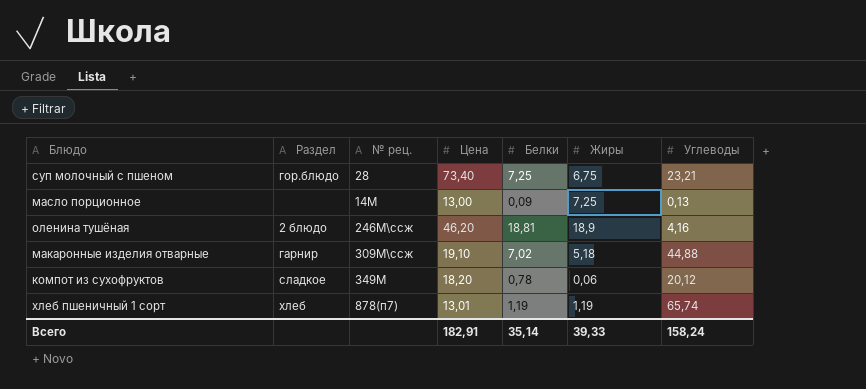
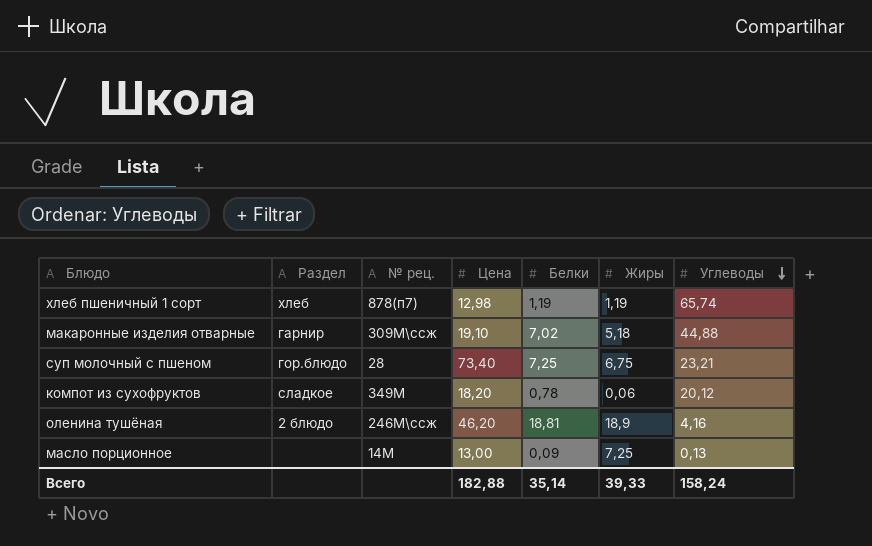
row order: none -> Углеводы descending
хлеб пшеничный 1 сорт | Цена: 13,01 -> 12,98
Всего | Цена: 182,91 -> 182,88

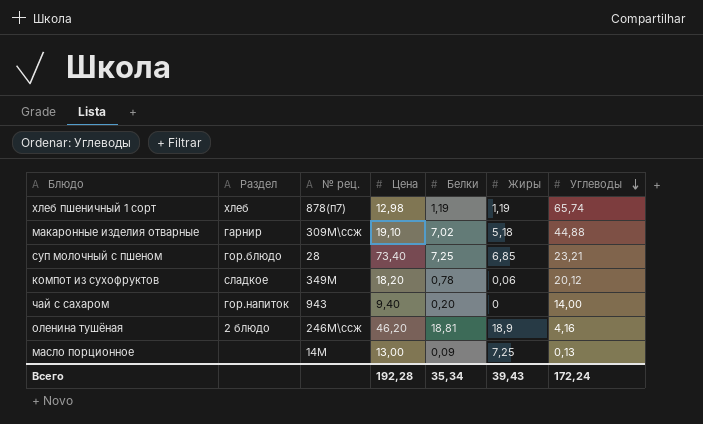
суп молочный с пшеном | Жиры: 6,75 -> 6,85
row чай с сахаром: none -> гор.напиток | 943 | 9,40 | 0,20 | 0 | 14,00
Всего | Цена: 182,88 -> 192,28
Всего | Белки: 35,14 -> 35,34
Всего | Жиры: 39,33 -> 39,43
Всего | Углеводы: 158,24 -> 172,24

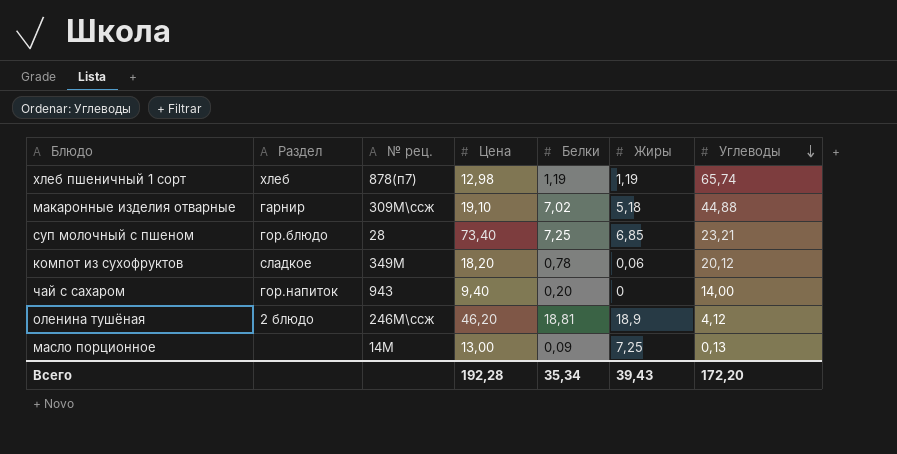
оленина тушёная | Углеводы: 4,16 -> 4,12
Всего | Углеводы: 172,24 -> 172,20

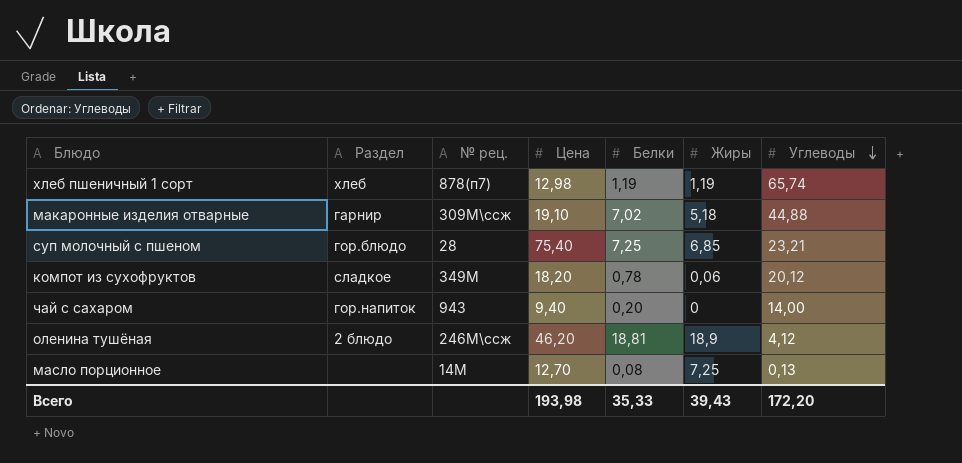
суп молочный с пшеном | Цена: 73,40 -> 75,40
масло порционное | Цена: 13,00 -> 12,70
масло порционное | Белки: 0,09 -> 0,08
Всего | Цена: 192,28 -> 193,98
Всего | Белки: 35,34 -> 35,33

